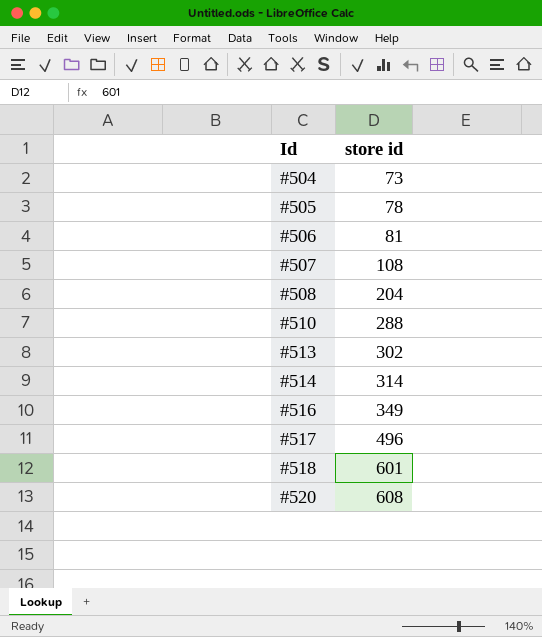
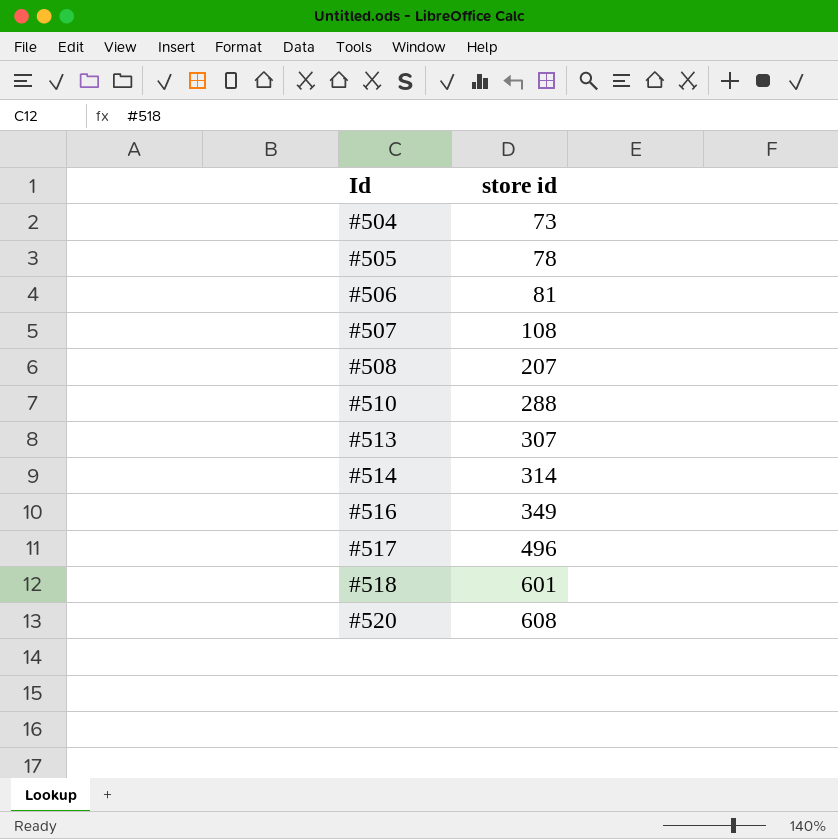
#508 | store id: 204 -> 207
#513 | store id: 302 -> 307

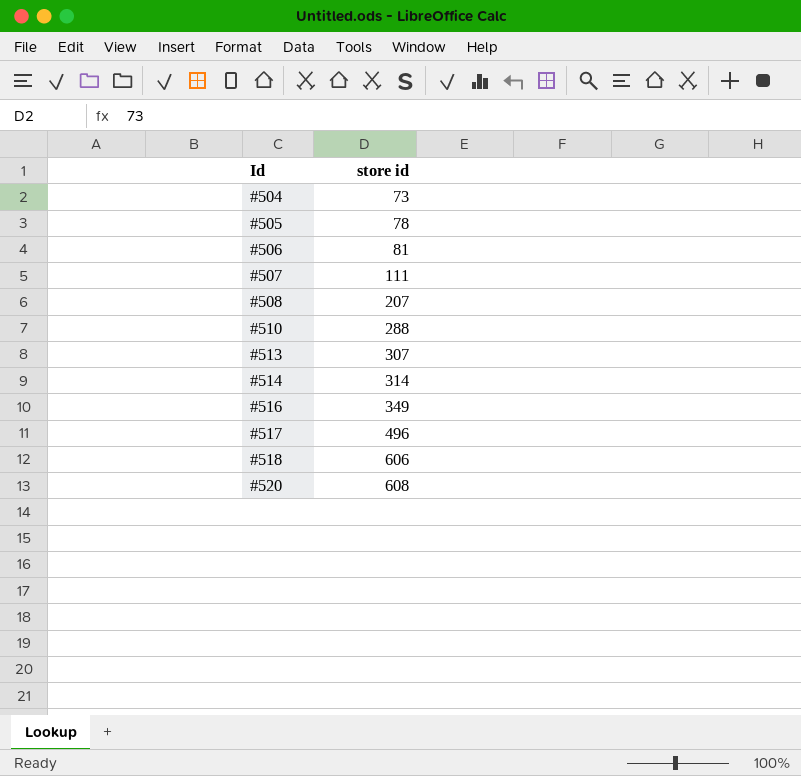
#507 | store id: 108 -> 111
#518 | store id: 601 -> 606

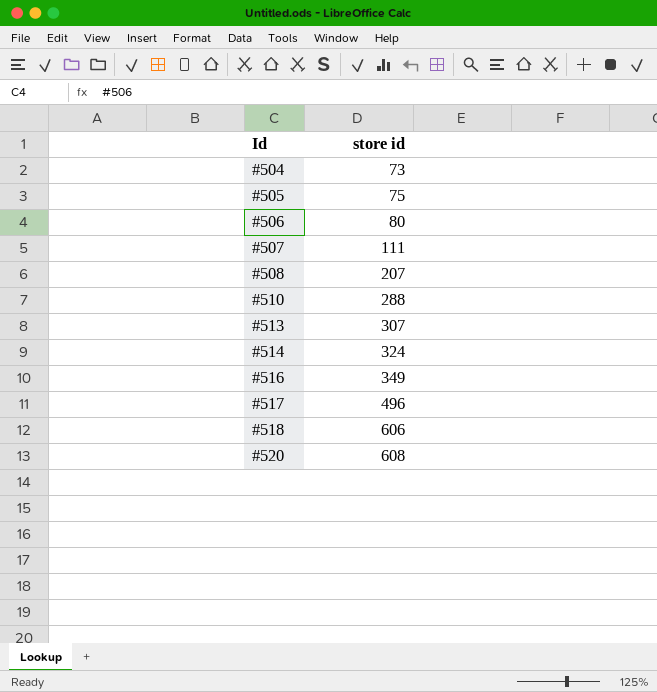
#505 | store id: 78 -> 75
#506 | store id: 81 -> 80
#514 | store id: 314 -> 324

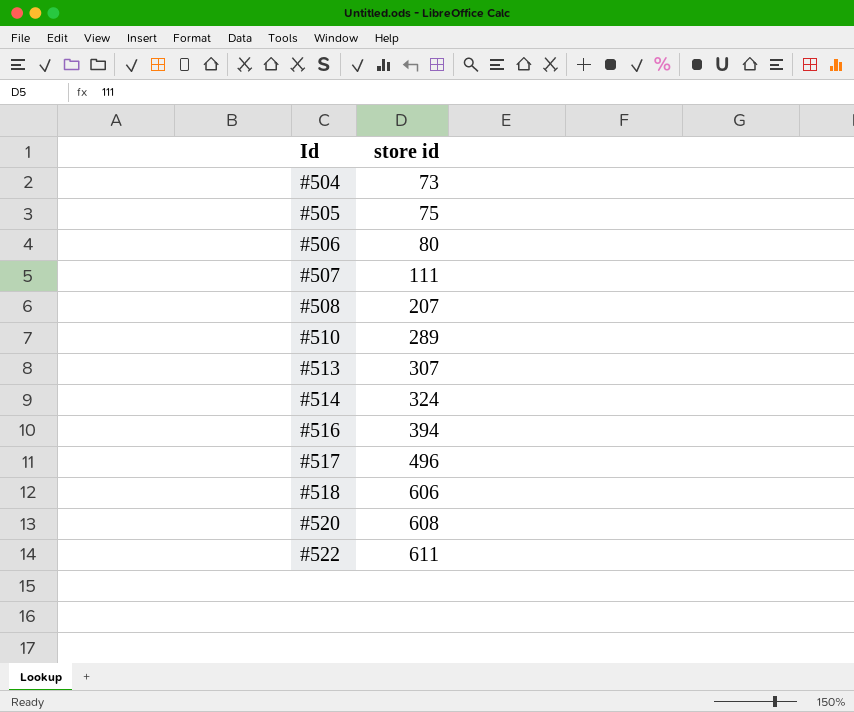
#510 | store id: 288 -> 289
#516 | store id: 349 -> 394
row #522: none -> 611

